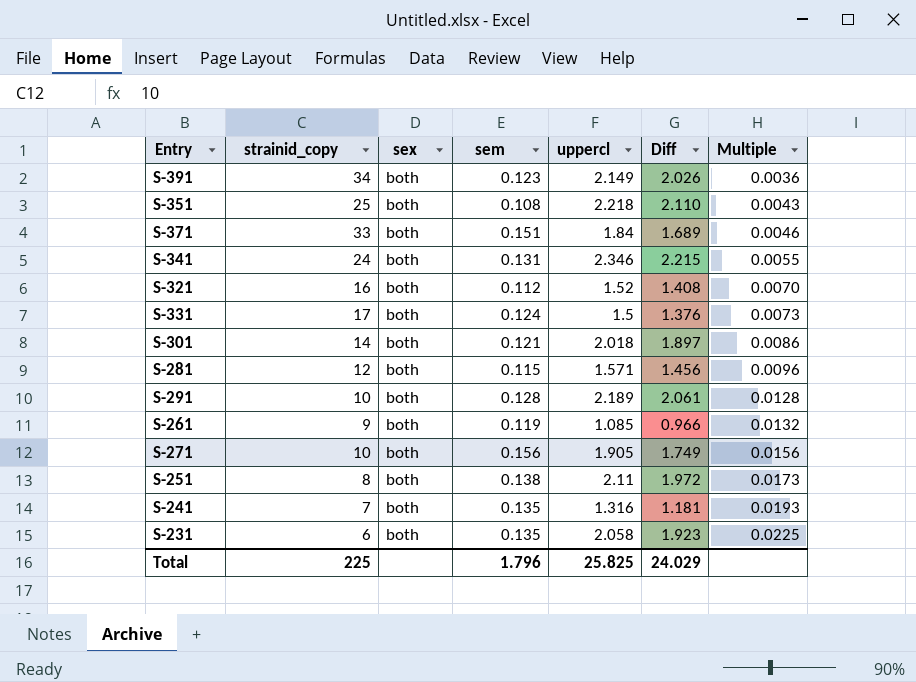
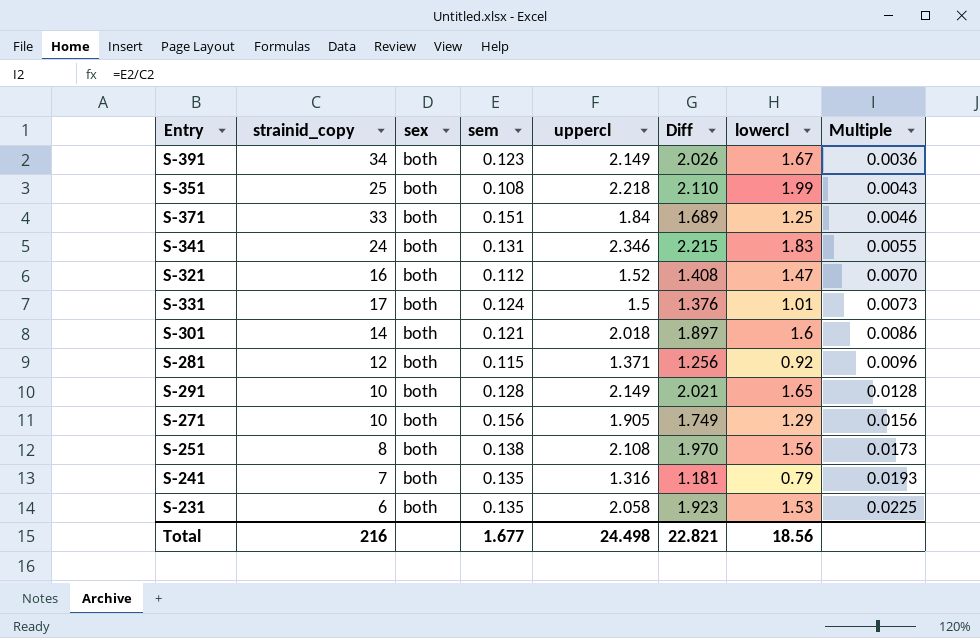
column lowercl | position: none -> 7
row S-261: 9 | both | 0.119 | 1.085 | 0.966 | 0.0132 -> none
S-281 | uppercl: 1.571 -> 1.371
S-281 | Diff: 1.456 -> 1.256
S-291 | uppercl: 2.189 -> 2.149
S-291 | Diff: 2.061 -> 2.021
S-251 | uppercl: 2.11 -> 2.108
S-251 | Diff: 1.972 -> 1.970
Total | strainid_copy: 225 -> 216
Total | sem: 1.796 -> 1.677
Total | uppercl: 25.825 -> 24.498
Total | Diff: 24.029 -> 22.821

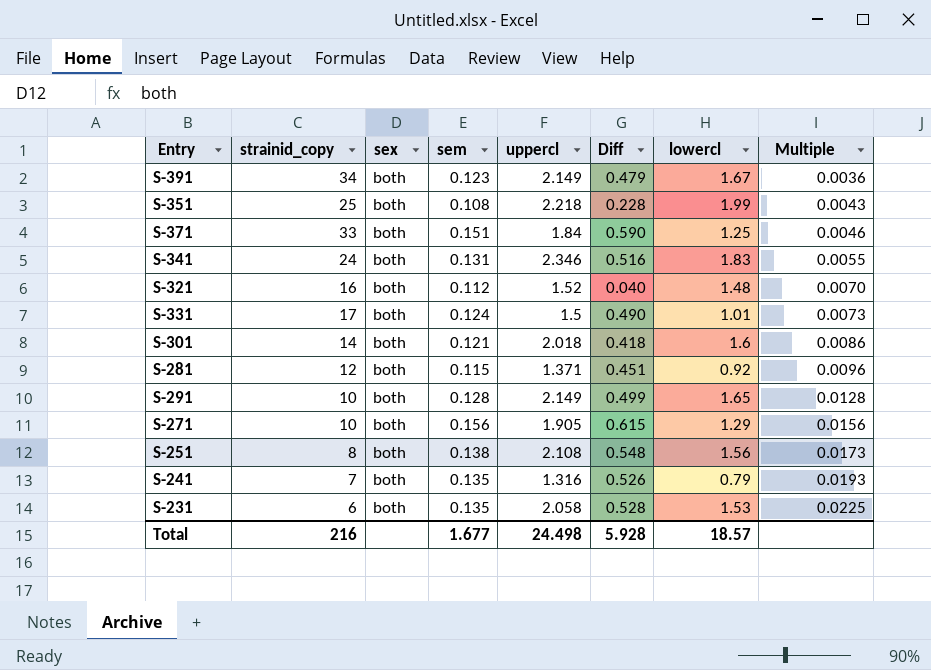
column Diff | formula: [uppercl] - [sem] -> [uppercl] - [lowercl]
S-321 | lowercl: 1.47 -> 1.48
Total | Diff: 22.821 -> 5.928
Total | lowercl: 18.56 -> 18.57

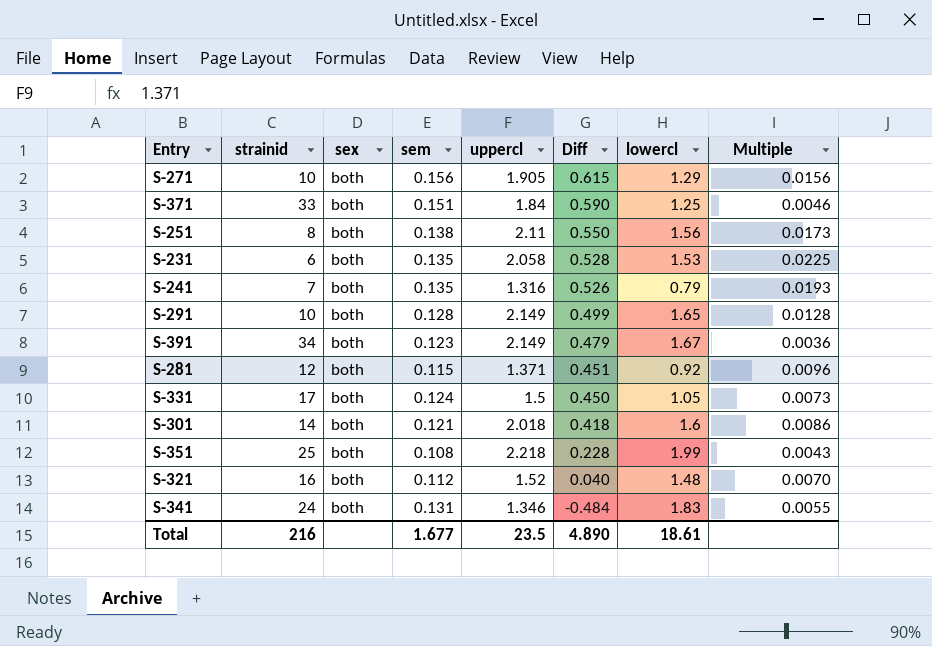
row order: Multiple ascending -> Diff descending
column name: strainid_copy -> strainid
S-251 | uppercl: 2.108 -> 2.11
S-251 | Diff: 0.548 -> 0.550
S-331 | Diff: 0.490 -> 0.450
S-331 | lowercl: 1.01 -> 1.05
S-341 | uppercl: 2.346 -> 1.346
S-341 | Diff: 0.516 -> -0.484
Total | uppercl: 24.498 -> 23.5
Total | Diff: 5.928 -> 4.890
Total | lowercl: 18.57 -> 18.61

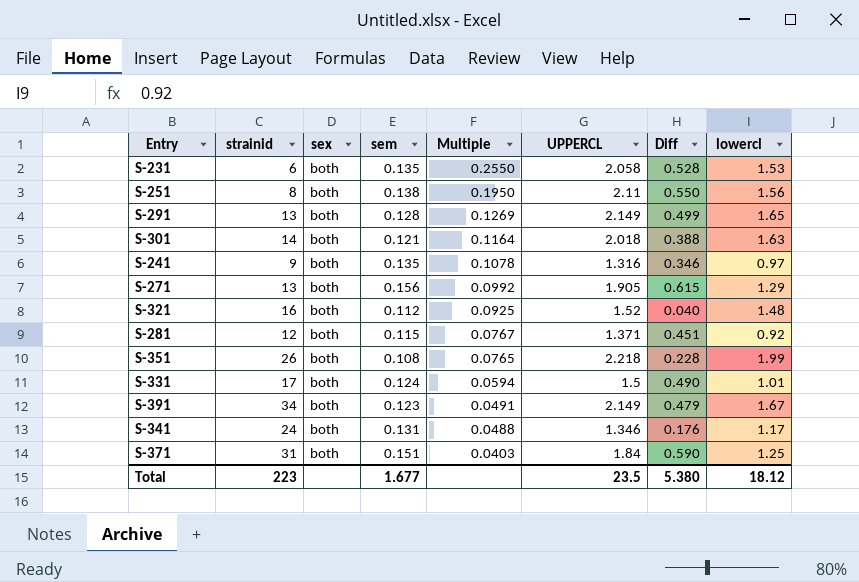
row order: Diff descending -> Multiple descending
column Multiple | formula: [sem] / [strainid] -> [lowercl] / [strainid]
column Multiple | position: 8 -> 5
column name: uppercl -> UPPERCL
S-291 | strainid: 10 -> 13
S-301 | Diff: 0.418 -> 0.388
S-301 | lowercl: 1.6 -> 1.63
S-241 | strainid: 7 -> 9
S-241 | Diff: 0.526 -> 0.346
S-241 | lowercl: 0.79 -> 0.97
S-271 | strainid: 10 -> 13
S-351 | strainid: 25 -> 26
S-331 | Diff: 0.450 -> 0.490
S-331 | lowercl: 1.05 -> 1.01
S-341 | Diff: -0.484 -> 0.176
S-341 | lowercl: 1.83 -> 1.17
S-371 | strainid: 33 -> 31
Total | strainid: 216 -> 223
Total | Diff: 4.890 -> 5.380
Total | lowercl: 18.61 -> 18.12

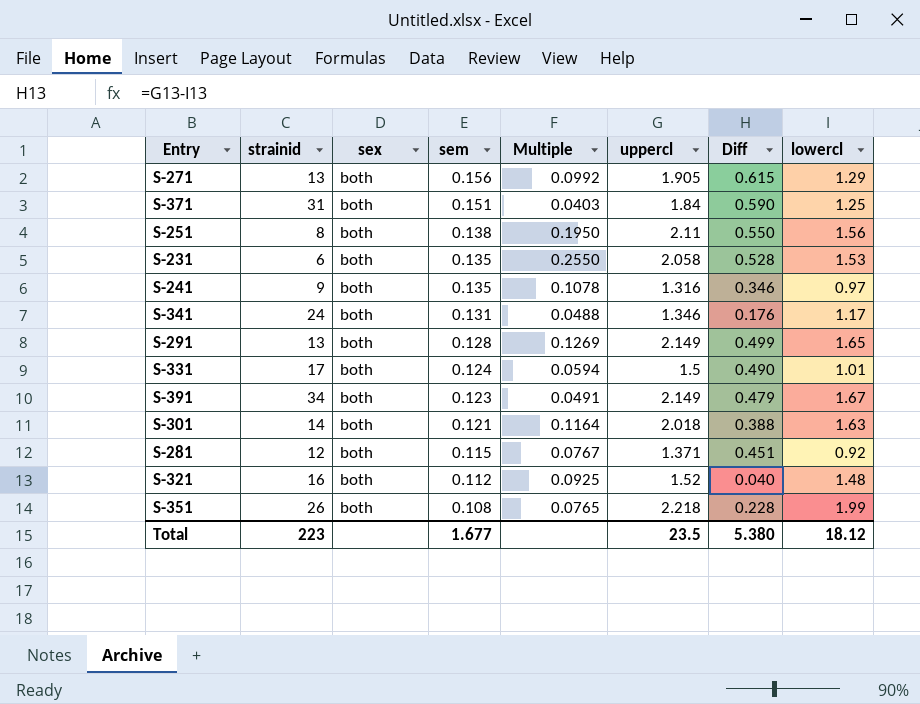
row order: Multiple descending -> sem descending
column name: UPPERCL -> uppercl

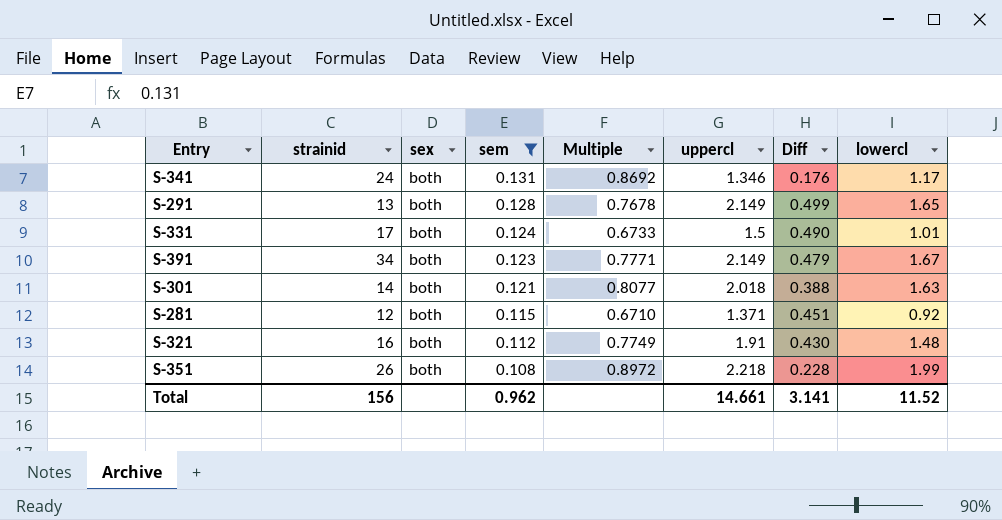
filter: none -> sem <= 0.131
column Multiple | formula: [lowercl] / [strainid] -> [lowercl] / [uppercl]
S-321 | uppercl: 1.52 -> 1.91
S-321 | Diff: 0.040 -> 0.430
Total | strainid: 223 -> 156
Total | sem: 1.677 -> 0.962
Total | uppercl: 23.5 -> 14.661
Total | Diff: 5.380 -> 3.141
Total | lowercl: 18.12 -> 11.52

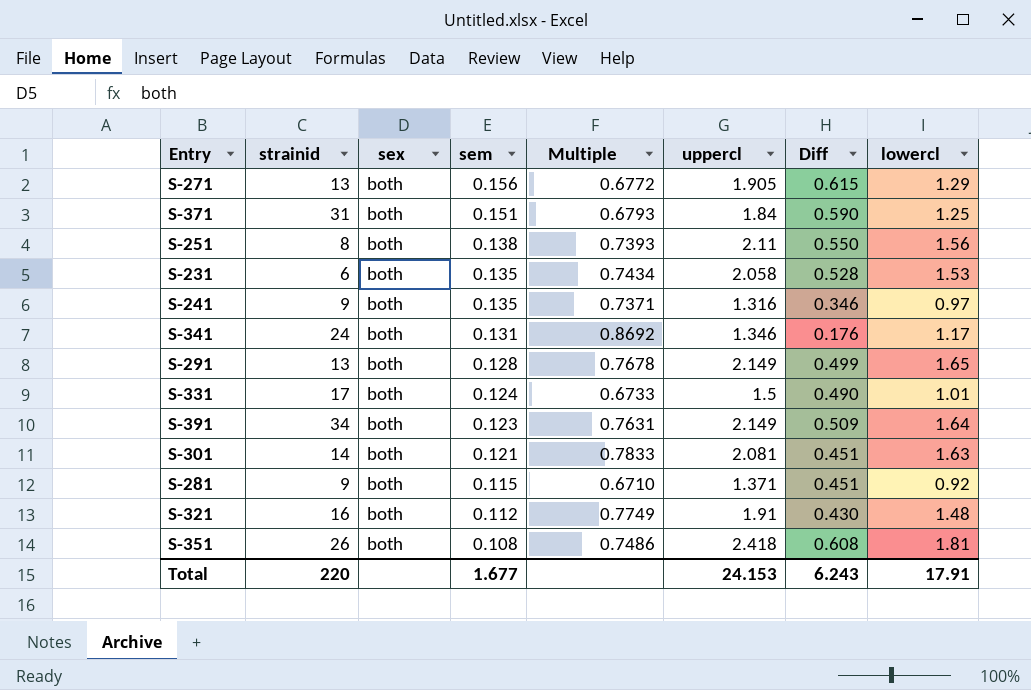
filter: sem <= 0.131 -> none
S-391 | Multiple: 0.7771 -> 0.7631
S-391 | Diff: 0.479 -> 0.509
S-391 | lowercl: 1.67 -> 1.64
S-301 | Multiple: 0.8077 -> 0.7833
S-301 | uppercl: 2.018 -> 2.081
S-301 | Diff: 0.388 -> 0.451
S-281 | strainid: 12 -> 9
S-351 | Multiple: 0.8972 -> 0.7486
S-351 | uppercl: 2.218 -> 2.418
S-351 | Diff: 0.228 -> 0.608
S-351 | lowercl: 1.99 -> 1.81
Total | strainid: 156 -> 220
Total | sem: 0.962 -> 1.677
Total | uppercl: 14.661 -> 24.153
Total | Diff: 3.141 -> 6.243
Total | lowercl: 11.52 -> 17.91

